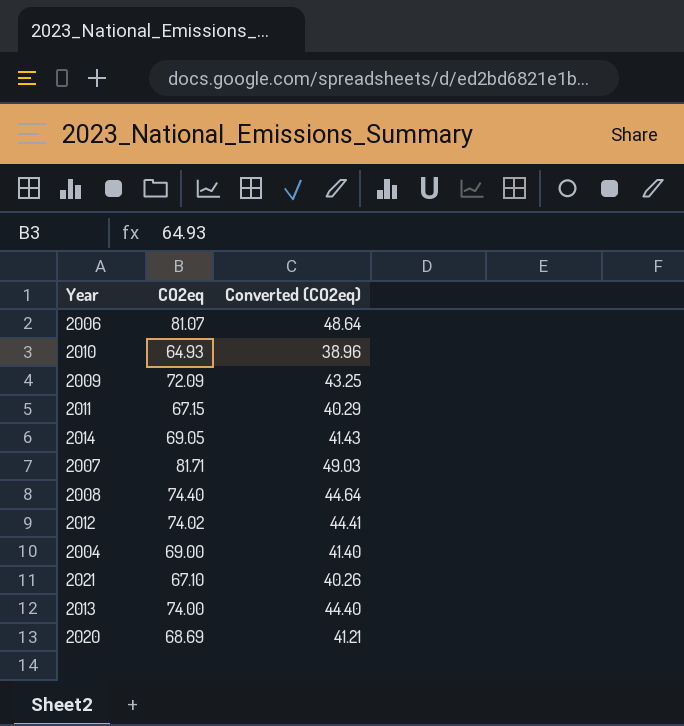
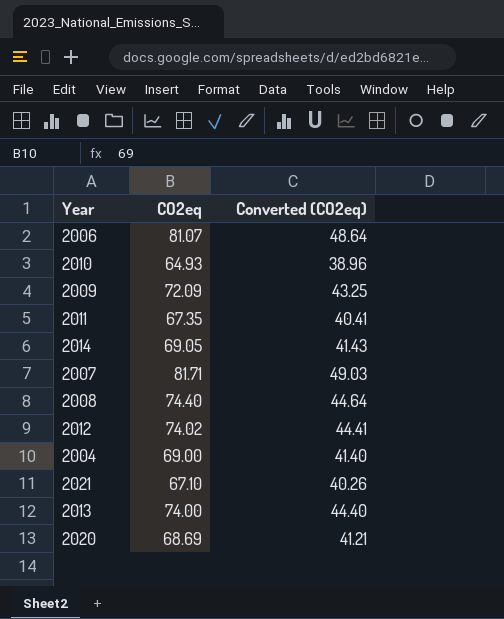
2011 | CO2eq: 67.15 -> 67.35
2011 | Converted (CO2eq): 40.29 -> 40.41

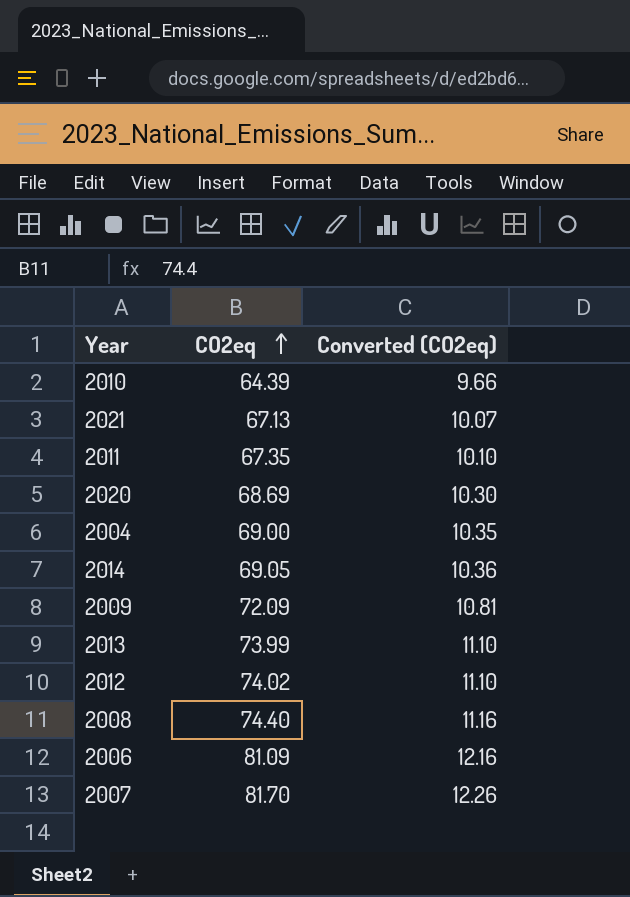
row order: none -> CO2eq ascending
column Converted (CO2eq) | formula: [CO2eq] * 0.6 -> [CO2eq] * 0.15
2010 | CO2eq: 64.93 -> 64.39
2021 | CO2eq: 67.10 -> 67.13
2013 | CO2eq: 74.00 -> 73.99
2006 | CO2eq: 81.07 -> 81.09
2007 | CO2eq: 81.71 -> 81.70

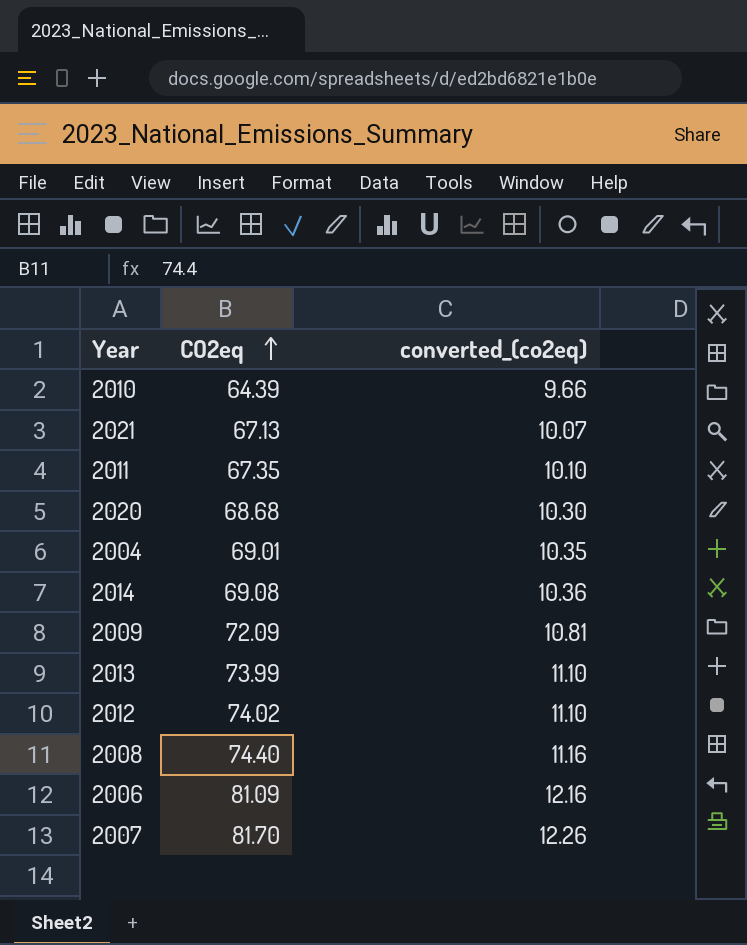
column name: Converted (CO2eq) -> converted_(co2eq)
2020 | CO2eq: 68.69 -> 68.68
2004 | CO2eq: 69.00 -> 69.01
2014 | CO2eq: 69.05 -> 69.08

